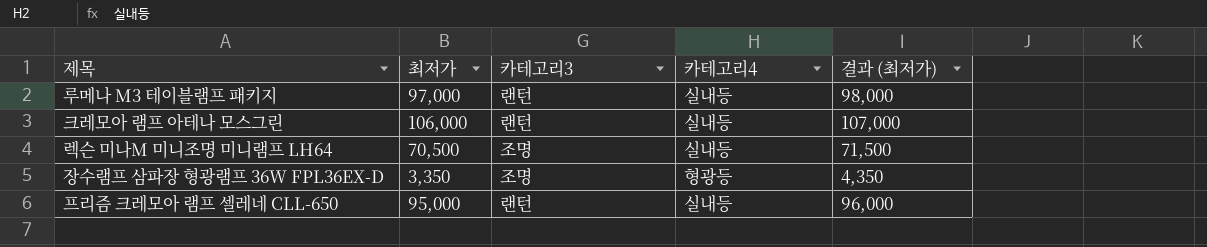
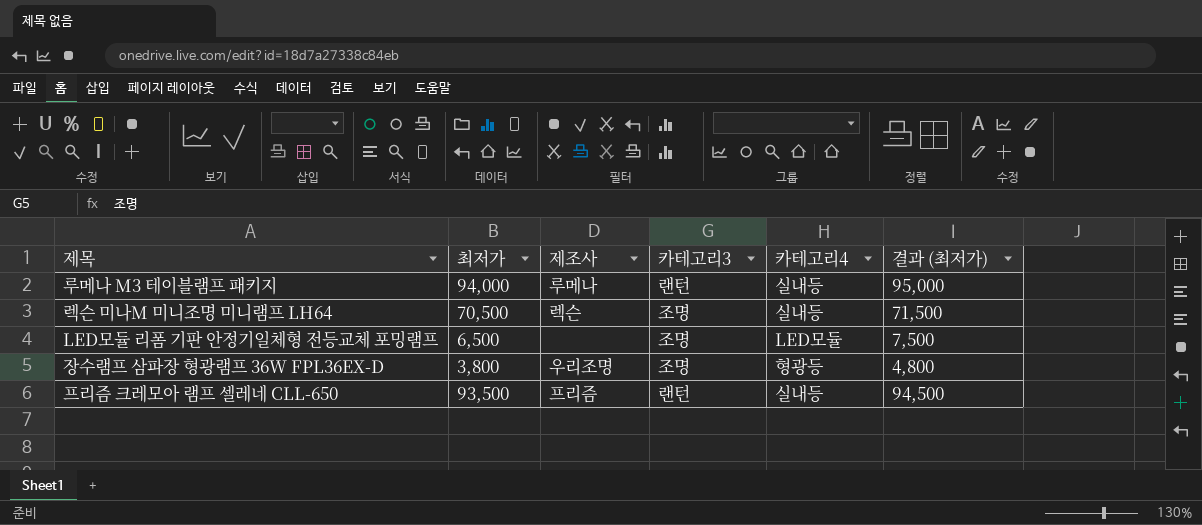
column 제조사 | position: none -> 3
row 크레모아 램프 아테나 모스그린: 106,000 | 랜턴 | 실내등 | 107,000 -> none
루메나 M3 테이블램프 패키지 | 최저가: 97,000 -> 94,000
루메나 M3 테이블램프 패키지 | 결과 (최저가): 98,000 -> 95,000
row LED모듈 리폼 기판 안정기일체형 전등교체 포밍램프: none -> 6,500 | none | 조명 | LED모듈 | 7,500
장수램프 삼파장 형광램프 36W FPL36EX-D | 최저가: 3,350 -> 3,800
장수램프 삼파장 형광램프 36W FPL36EX-D | 결과 (최저가): 4,350 -> 4,800
프리즘 크레모아 램프 셀레네 CLL-650 | 최저가: 95,000 -> 93,500
프리즘 크레모아 램프 셀레네 CLL-650 | 결과 (최저가): 96,000 -> 94,500

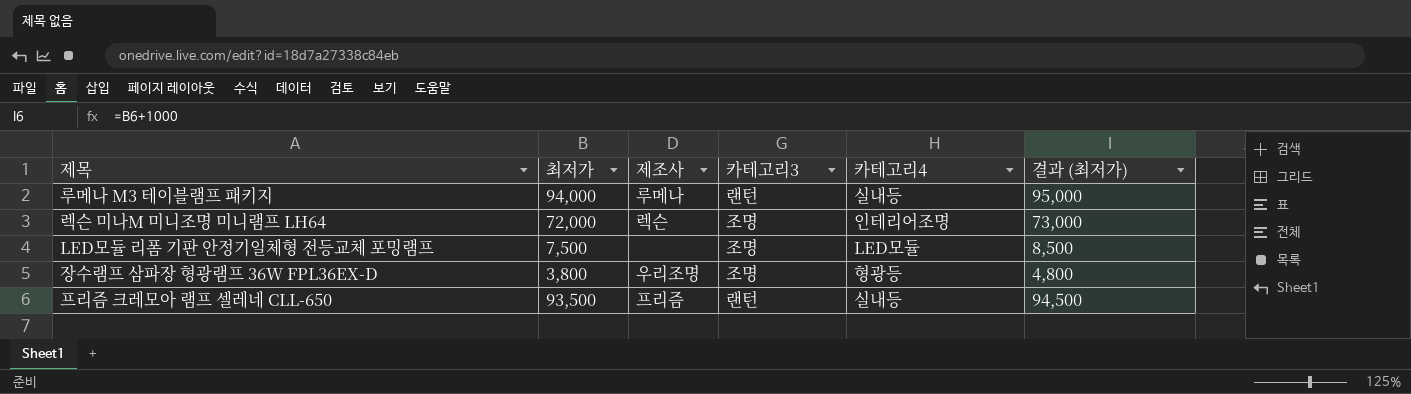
렉슨 미나M 미니조명 미니램프 LH64 | 최저가: 70,500 -> 72,000
렉슨 미나M 미니조명 미니램프 LH64 | 카테고리4: 실내등 -> 인테리어조명
렉슨 미나M 미니조명 미니램프 LH64 | 결과 (최저가): 71,500 -> 73,000
LED모듈 리폼 기판 안정기일체형 전등교체 포밍램프 | 최저가: 6,500 -> 7,500
LED모듈 리폼 기판 안정기일체형 전등교체 포밍램프 | 결과 (최저가): 7,500 -> 8,500

